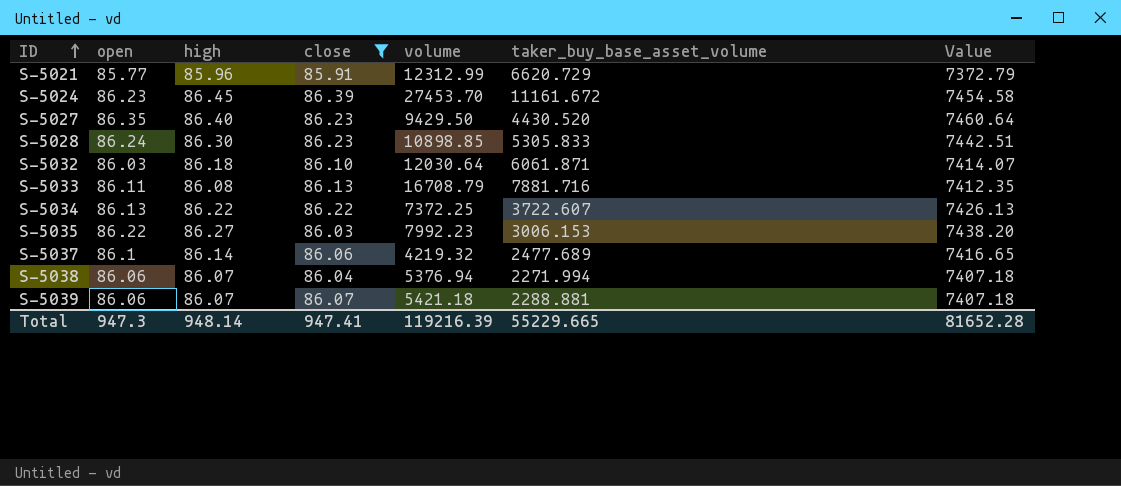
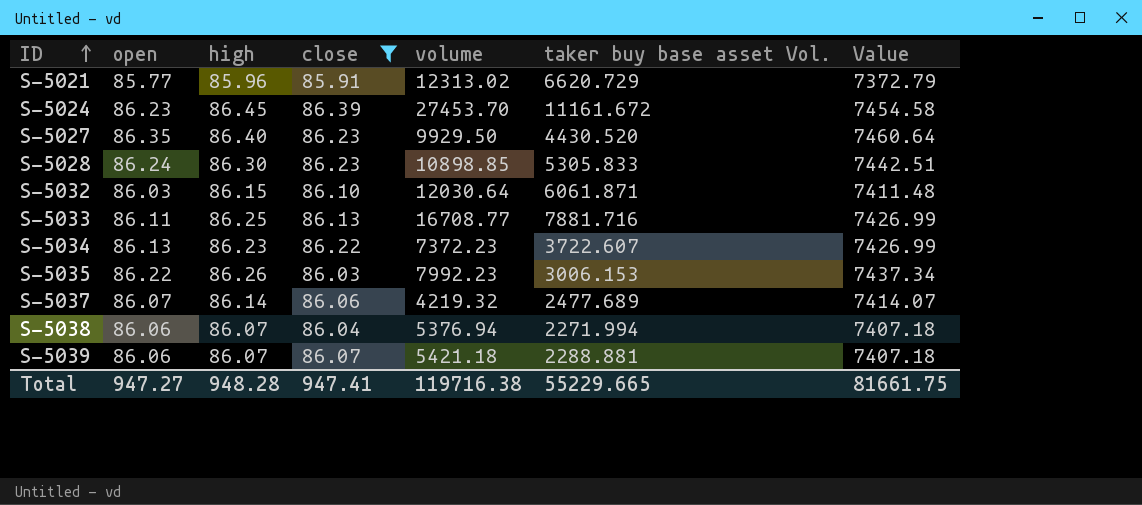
column name: taker_buy_base_asset_volume -> taker buy base asset Vol.
S-5021 | volume: 12312.99 -> 12313.02
S-5027 | volume: 9429.50 -> 9929.50
S-5032 | high: 86.18 -> 86.15
S-5032 | Value: 7414.07 -> 7411.48
S-5033 | high: 86.08 -> 86.25
S-5033 | volume: 16708.79 -> 16708.77
S-5033 | Value: 7412.35 -> 7426.99
S-5034 | high: 86.22 -> 86.23
S-5034 | volume: 7372.25 -> 7372.23
S-5034 | Value: 7426.13 -> 7426.99
S-5035 | high: 86.27 -> 86.26
S-5035 | Value: 7438.20 -> 7437.34
S-5037 | open: 86.1 -> 86.07
S-5037 | Value: 7416.65 -> 7414.07
Total | open: 947.3 -> 947.27
Total | high: 948.14 -> 948.28
Total | volume: 119216.39 -> 119716.38
Total | Value: 81652.28 -> 81661.75

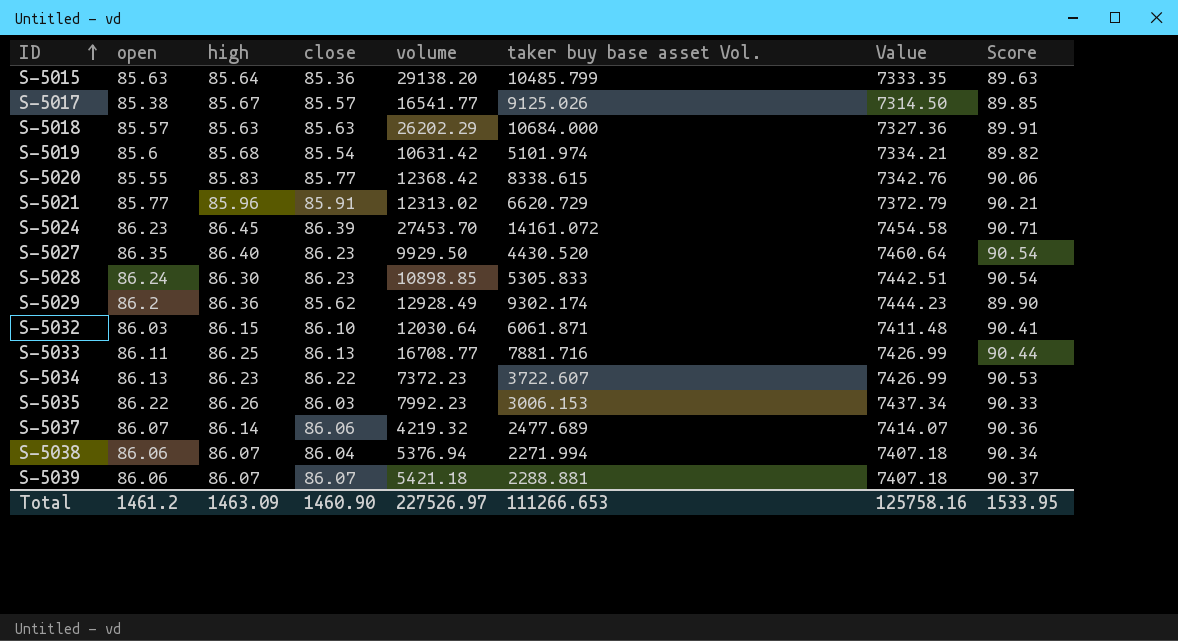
filter: close >= 85.91 -> none
column Score | formula: none -> [close] * 1.05
S-5024 | taker buy base asset Vol.: 11161.672 -> 14161.072
Total | open: 947.27 -> 1461.2
Total | high: 948.28 -> 1463.09
Total | close: 947.41 -> 1460.90
Total | volume: 119716.38 -> 227526.97
Total | taker buy base asset Vol.: 55229.665 -> 111266.653
Total | Value: 81661.75 -> 125758.16

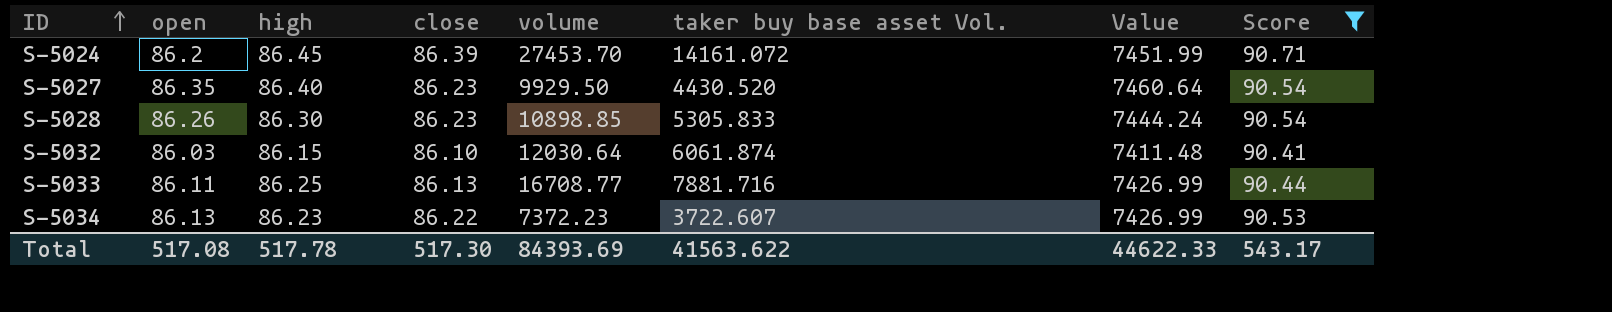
filter: none -> Score >= 90.41
S-5024 | open: 86.23 -> 86.2
S-5024 | Value: 7454.58 -> 7451.99
S-5028 | open: 86.24 -> 86.26
S-5028 | Value: 7442.51 -> 7444.24
S-5032 | taker buy base asset Vol.: 6061.871 -> 6061.874
Total | open: 1461.2 -> 517.08
Total | high: 1463.09 -> 517.78
Total | close: 1460.90 -> 517.30
Total | volume: 227526.97 -> 84393.69
Total | taker buy base asset Vol.: 111266.653 -> 41563.622
Total | Value: 125758.16 -> 44622.33
Total | Score: 1533.95 -> 543.17

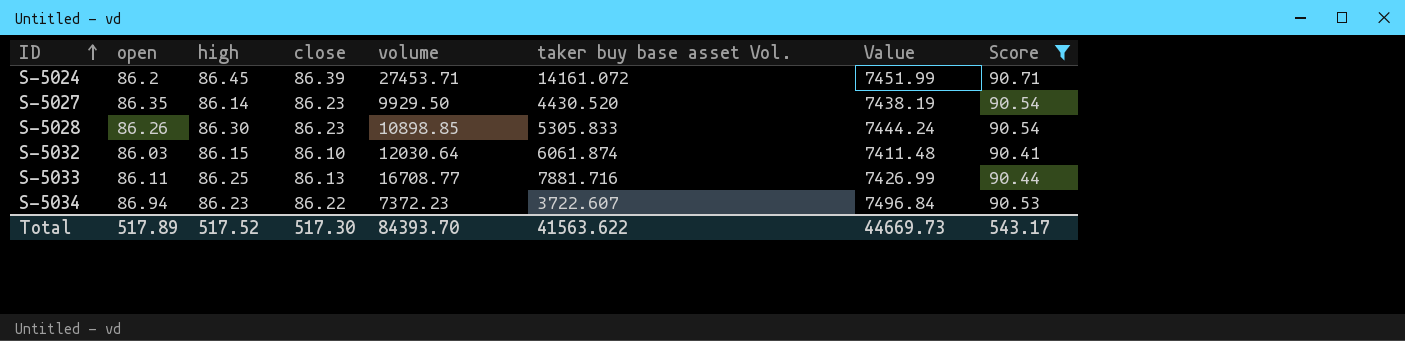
S-5024 | volume: 27453.70 -> 27453.71
S-5027 | high: 86.40 -> 86.14
S-5027 | Value: 7460.64 -> 7438.19
S-5034 | open: 86.13 -> 86.94
S-5034 | Value: 7426.99 -> 7496.84
Total | open: 517.08 -> 517.89
Total | high: 517.78 -> 517.52
Total | volume: 84393.69 -> 84393.70
Total | Value: 44622.33 -> 44669.73

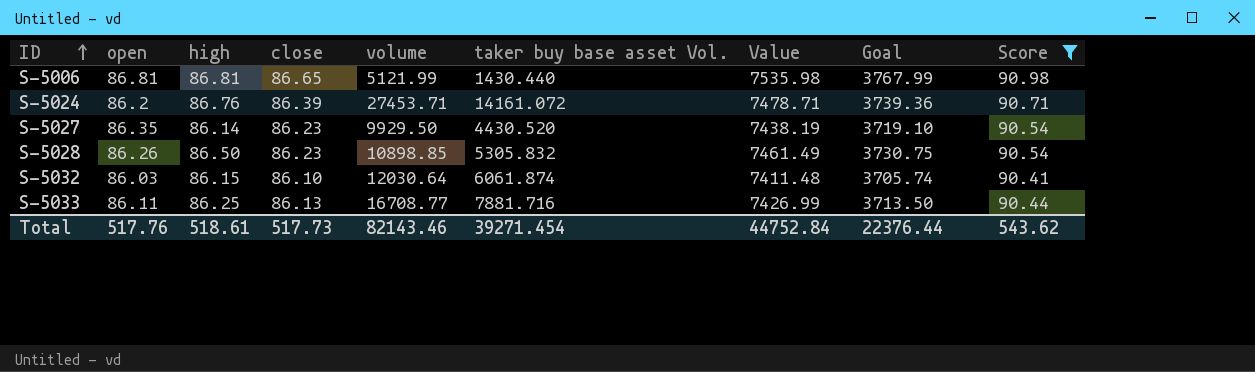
column Goal | formula: none -> [Value] * 0.5
row S-5034: 86.94 | 86.23 | 86.22 | 7372.23 | 3722.607 | 7496.84 | 90.53 -> none
row S-5006: none -> 86.81 | 86.81 | 86.65 | 5121.99 | 1430.440 | 7535.98 | 3767.99 | 90.98
S-5024 | high: 86.45 -> 86.76
S-5024 | Value: 7451.99 -> 7478.71
S-5028 | high: 86.30 -> 86.50
S-5028 | taker buy base asset Vol.: 5305.833 -> 5305.832
S-5028 | Value: 7444.24 -> 7461.49
Total | open: 517.89 -> 517.76
Total | high: 517.52 -> 518.61
Total | close: 517.30 -> 517.73
Total | volume: 84393.70 -> 82143.46
Total | taker buy base asset Vol.: 41563.622 -> 39271.454
Total | Value: 44669.73 -> 44752.84
Total | Score: 543.17 -> 543.62

